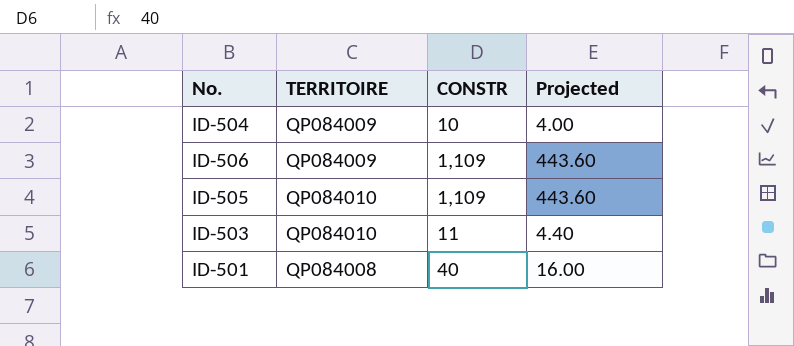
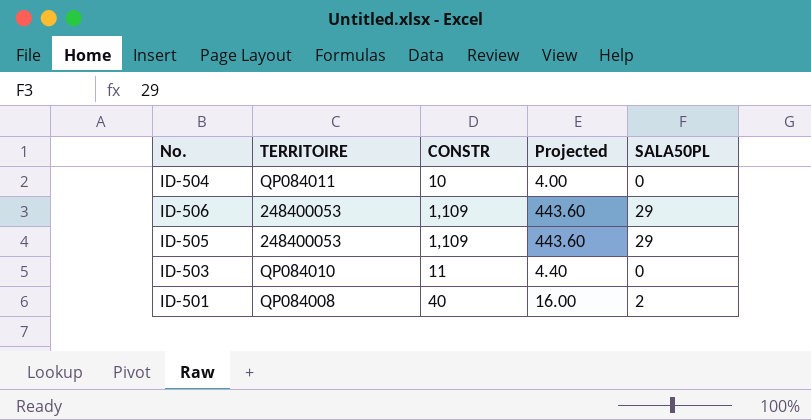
column SALA50PL | position: none -> 5
ID-504 | TERRITOIRE: QP084009 -> QP084011
ID-506 | TERRITOIRE: QP084009 -> 248400053
ID-505 | TERRITOIRE: QP084010 -> 248400053

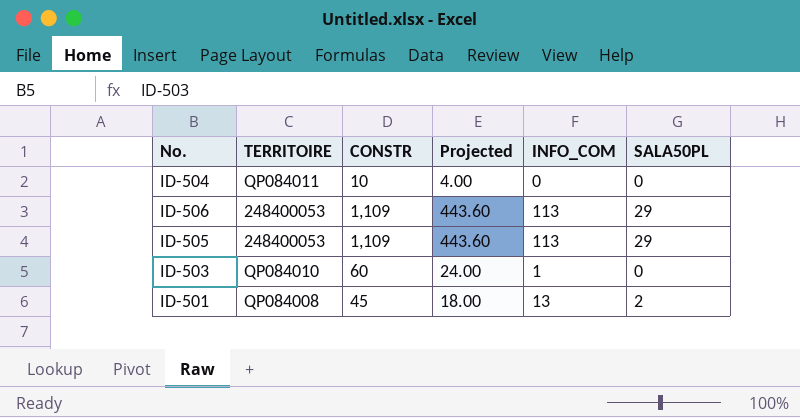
column INFO_COM | position: none -> 5
ID-503 | CONSTR: 11 -> 60
ID-503 | Projected: 4.40 -> 24.00
ID-501 | CONSTR: 40 -> 45
ID-501 | Projected: 16.00 -> 18.00

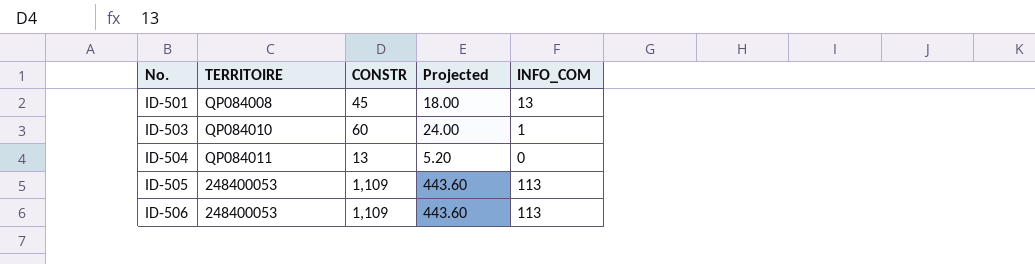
row order: none -> No. ascending
column SALA50PL | position: 6 -> none
ID-504 | CONSTR: 10 -> 13
ID-504 | Projected: 4.00 -> 5.20

